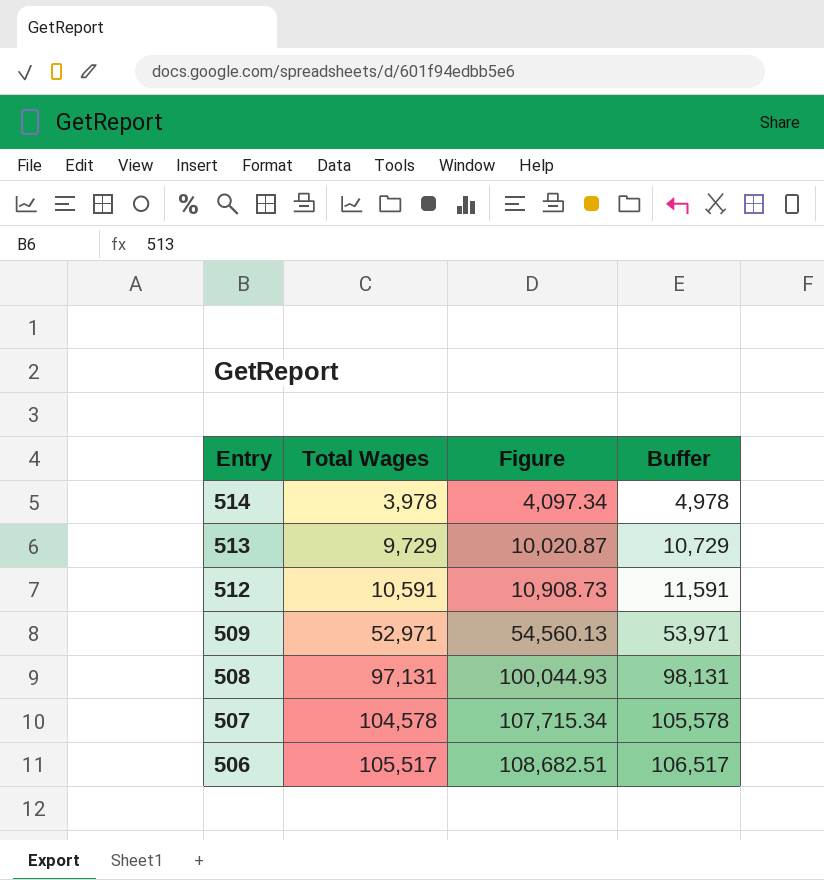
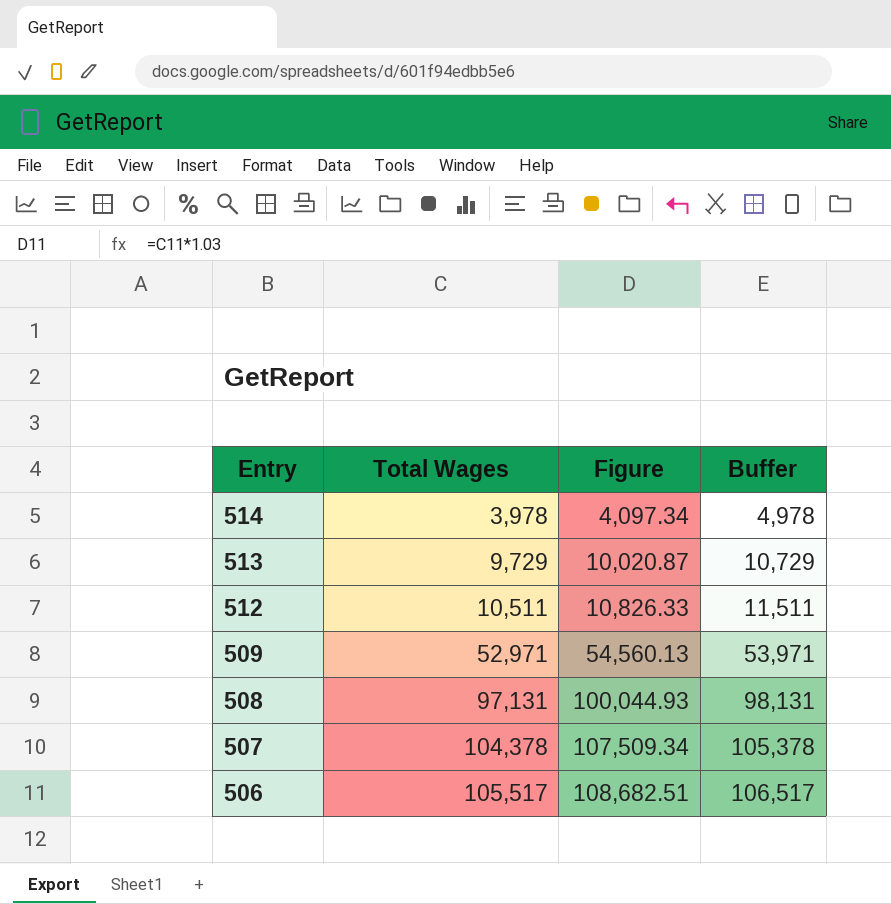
512 | Total Wages: 10,591 -> 10,511
512 | Figure: 10,908.73 -> 10,826.33
512 | Buffer: 11,591 -> 11,511
507 | Total Wages: 104,578 -> 104,378
507 | Figure: 107,715.34 -> 107,509.34
507 | Buffer: 105,578 -> 105,378

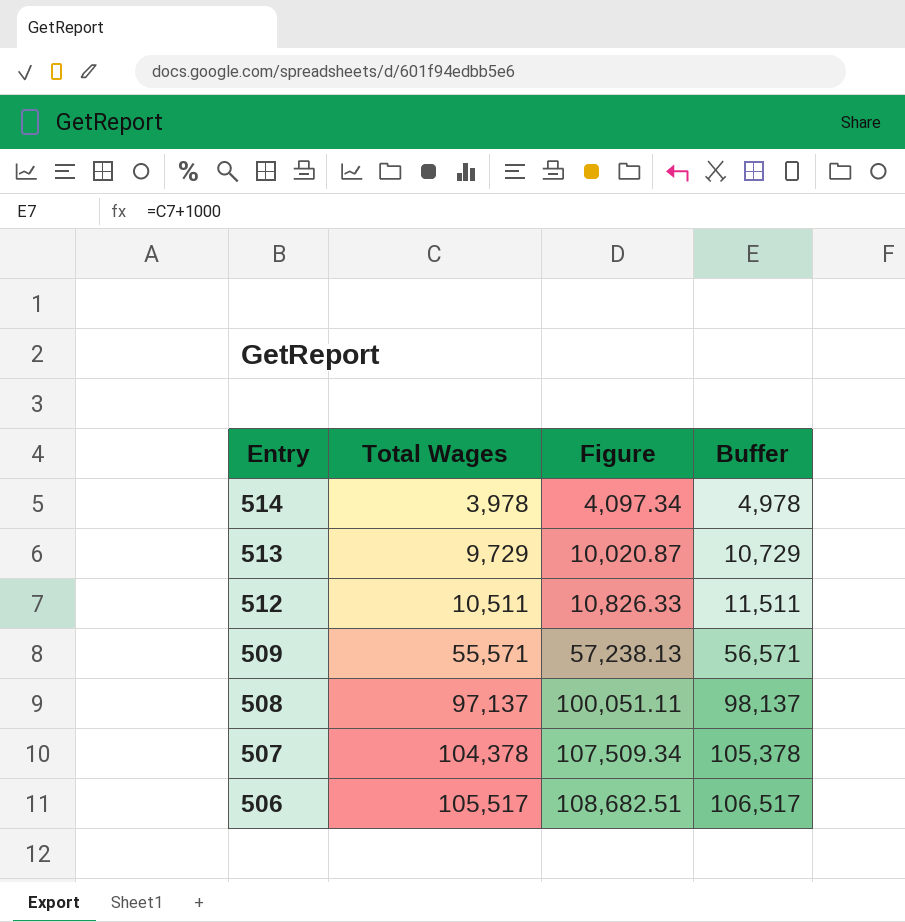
509 | Total Wages: 52,971 -> 55,571
509 | Figure: 54,560.13 -> 57,238.13
509 | Buffer: 53,971 -> 56,571
508 | Total Wages: 97,131 -> 97,137
508 | Figure: 100,044.93 -> 100,051.11
508 | Buffer: 98,131 -> 98,137

